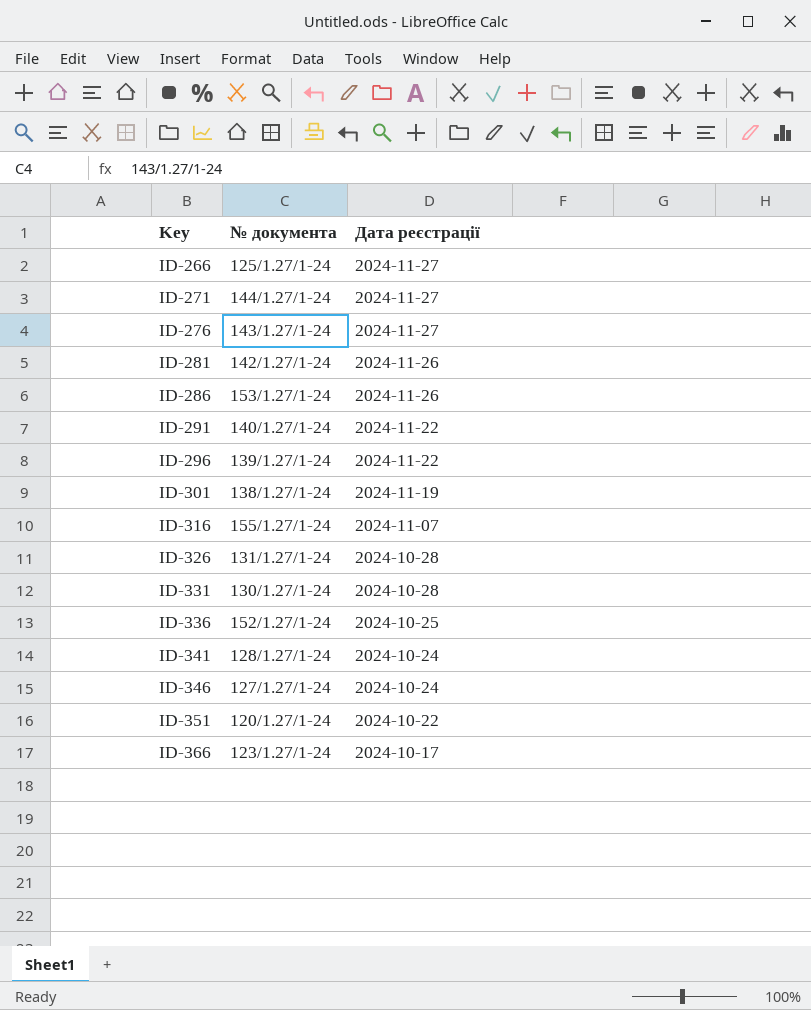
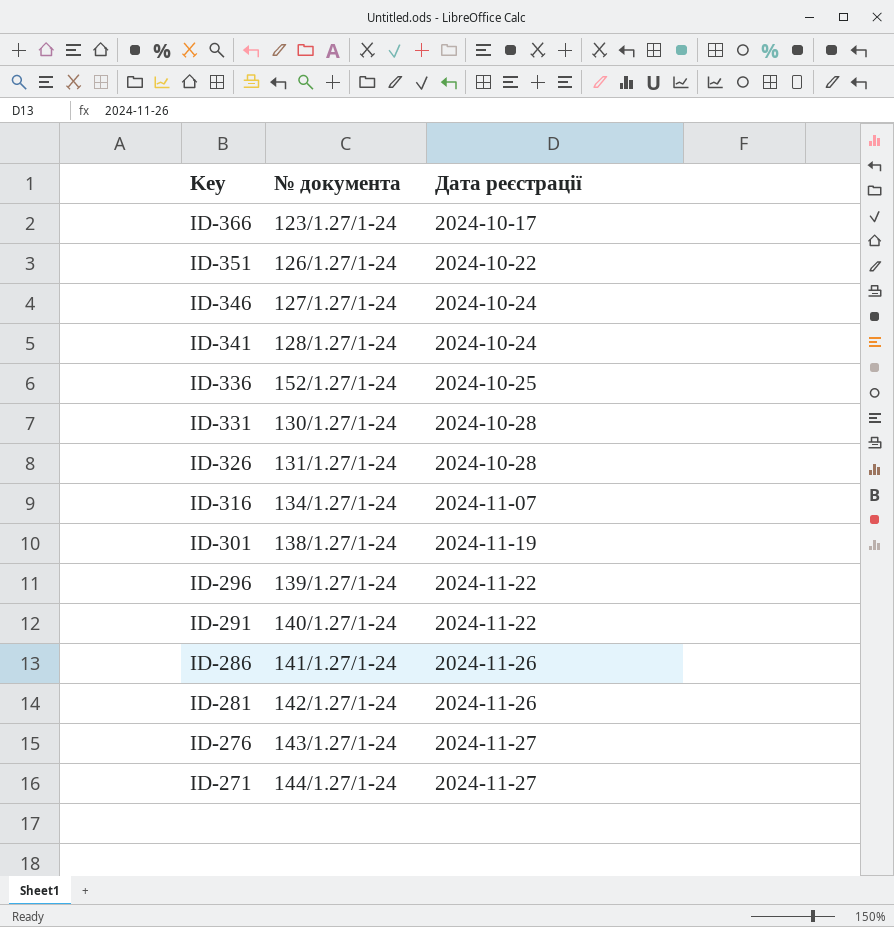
row order: Key ascending -> Key descending
row ID-266: 125/1.27/1-24 | 2024-11-27 -> none
ID-351 | № документа: 120/1.27/1-24 -> 126/1.27/1-24
ID-316 | № документа: 155/1.27/1-24 -> 134/1.27/1-24
ID-286 | № документа: 153/1.27/1-24 -> 141/1.27/1-24

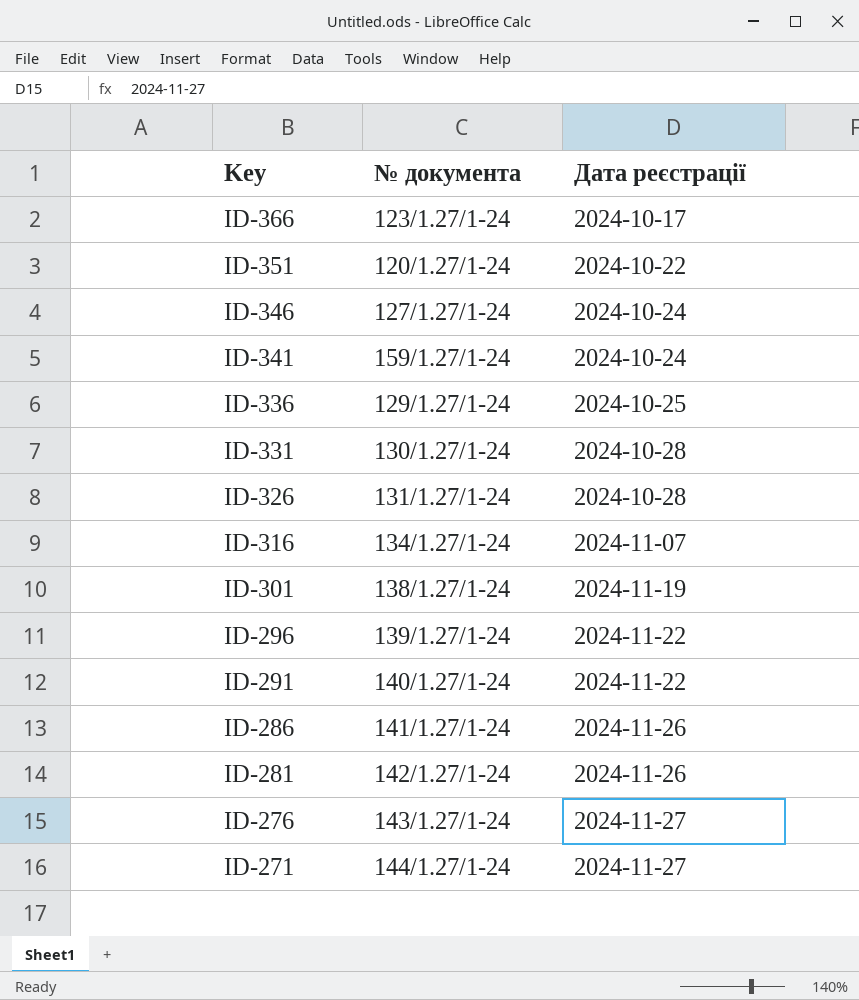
ID-351 | № документа: 126/1.27/1-24 -> 120/1.27/1-24
ID-341 | № документа: 128/1.27/1-24 -> 159/1.27/1-24
ID-336 | № документа: 152/1.27/1-24 -> 129/1.27/1-24

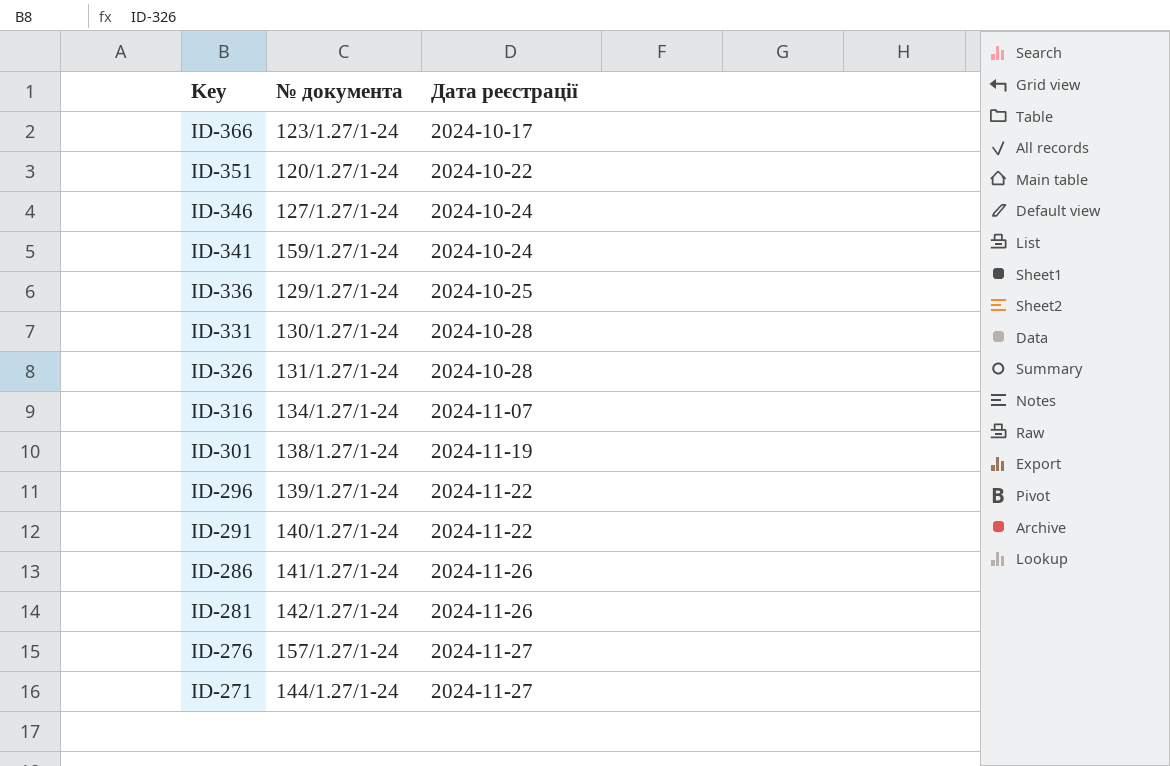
ID-276 | № документа: 143/1.27/1-24 -> 157/1.27/1-24

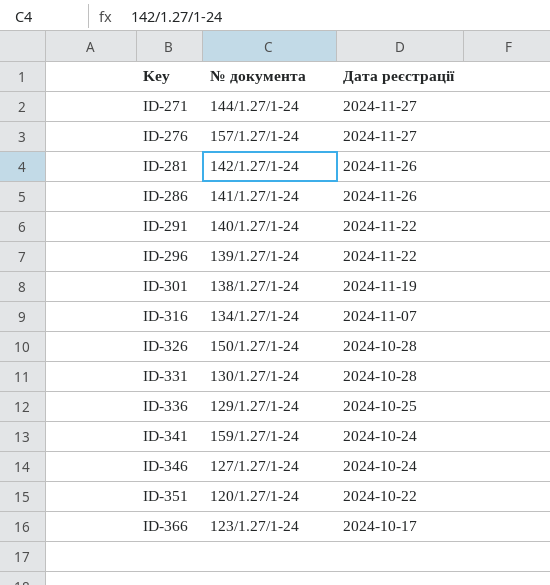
row order: Key descending -> Key ascending
ID-326 | № документа: 131/1.27/1-24 -> 150/1.27/1-24

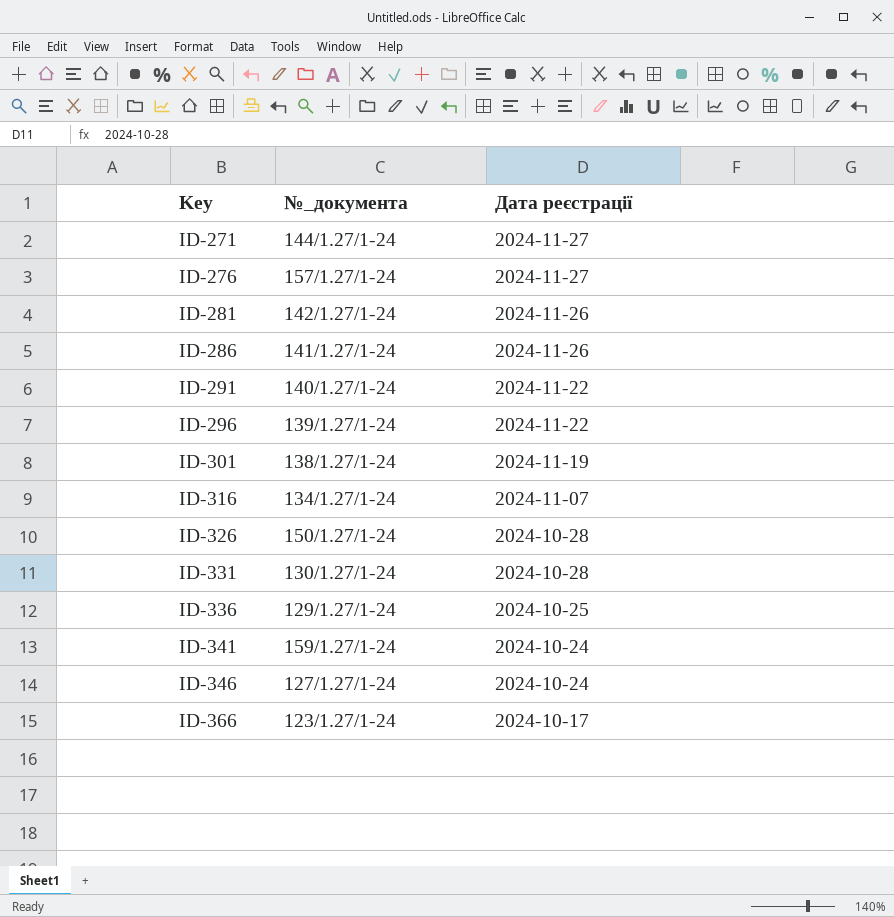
column name: № документа -> №_документа
row ID-351: 120/1.27/1-24 | 2024-10-22 -> none

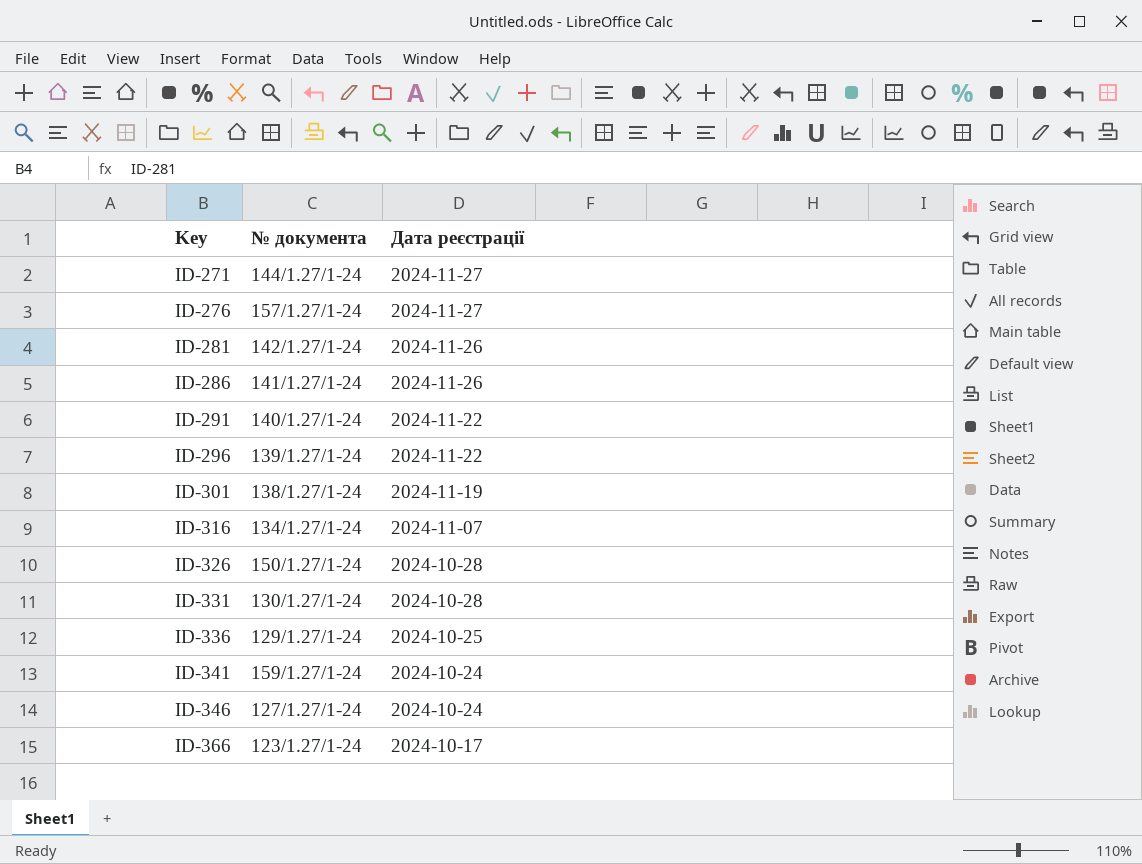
column name: №_документа -> № документа

